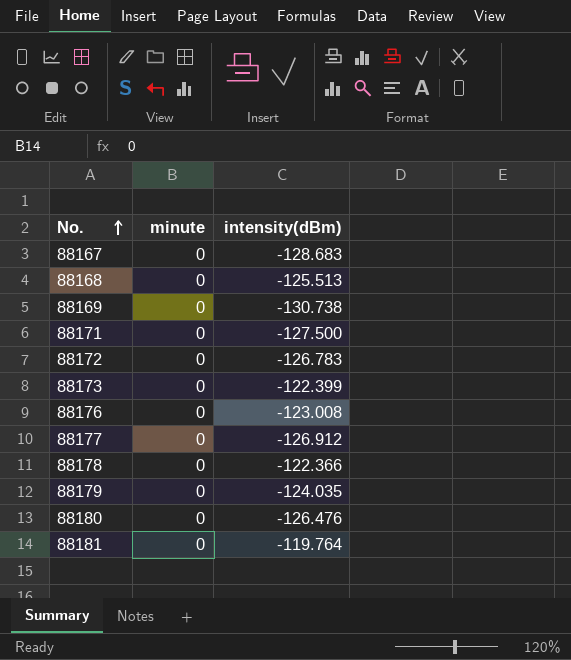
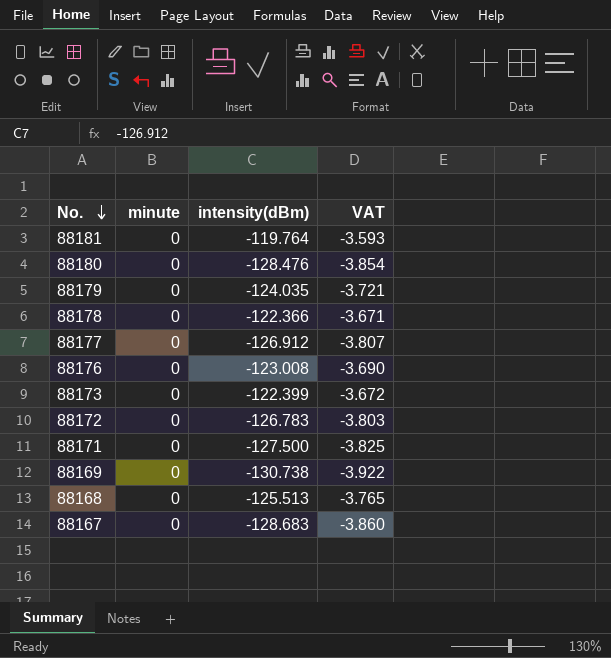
row order: No. ascending -> No. descending
column VAT | formula: none -> [intensity(dBm)] * 0.03
88180 | intensity(dBm): -126.476 -> -128.476

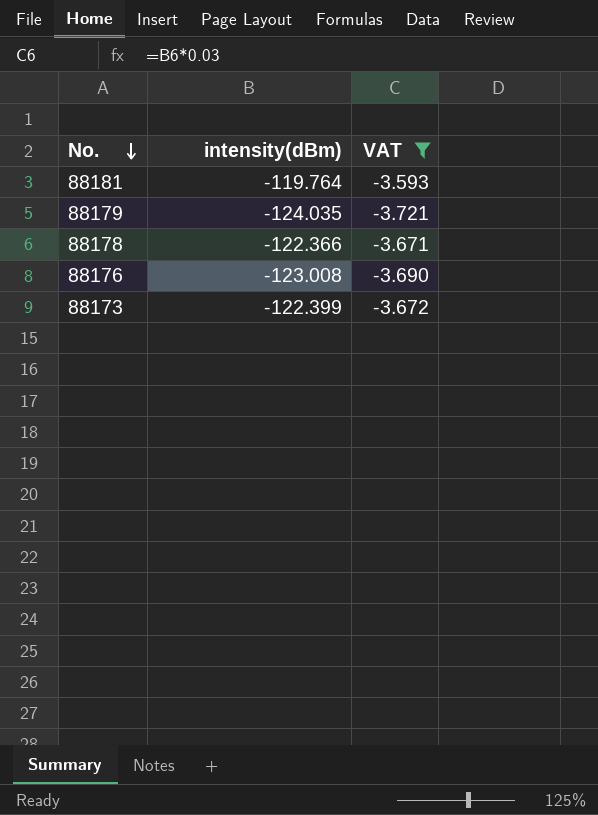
filter: none -> VAT >= -3.721
column minute | position: 2 -> none

